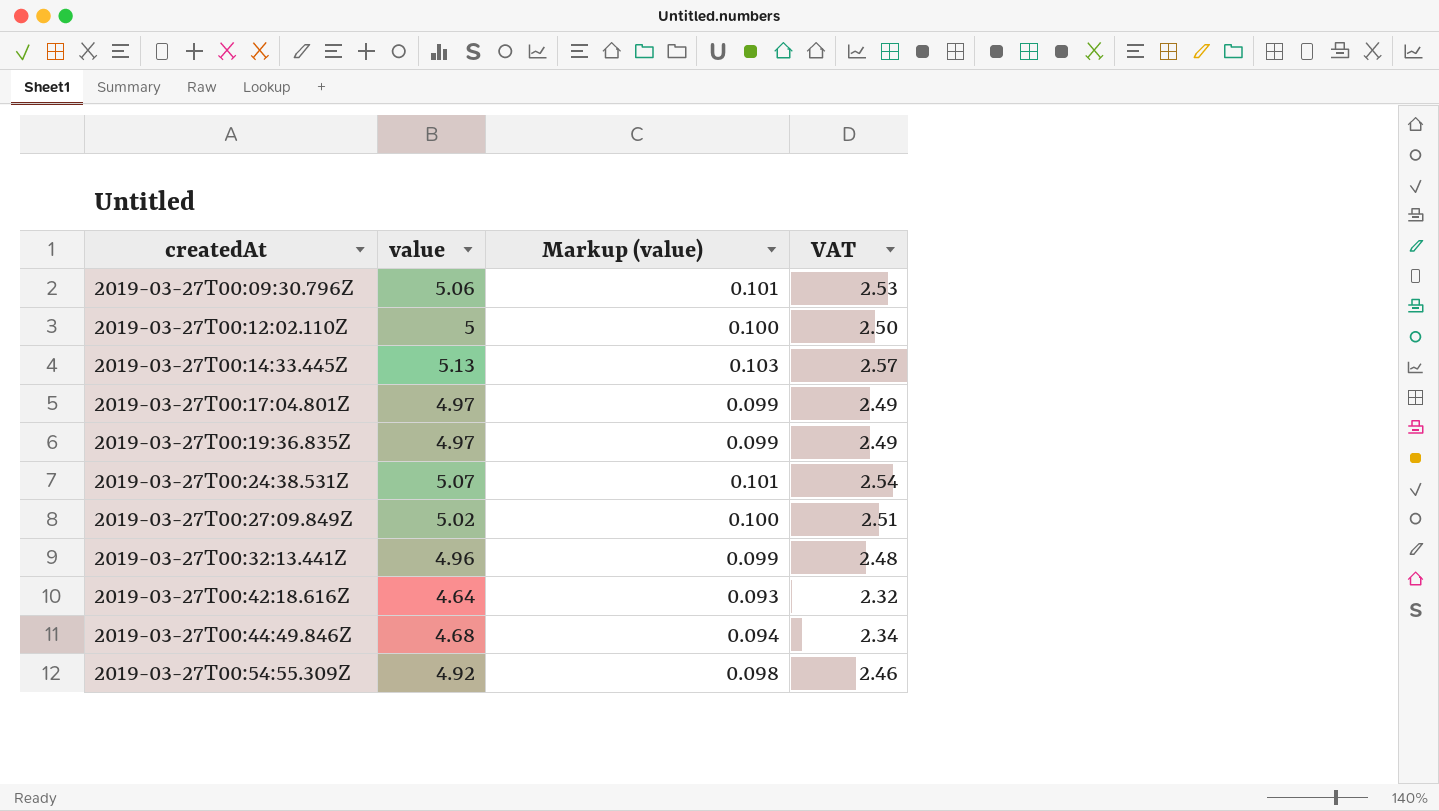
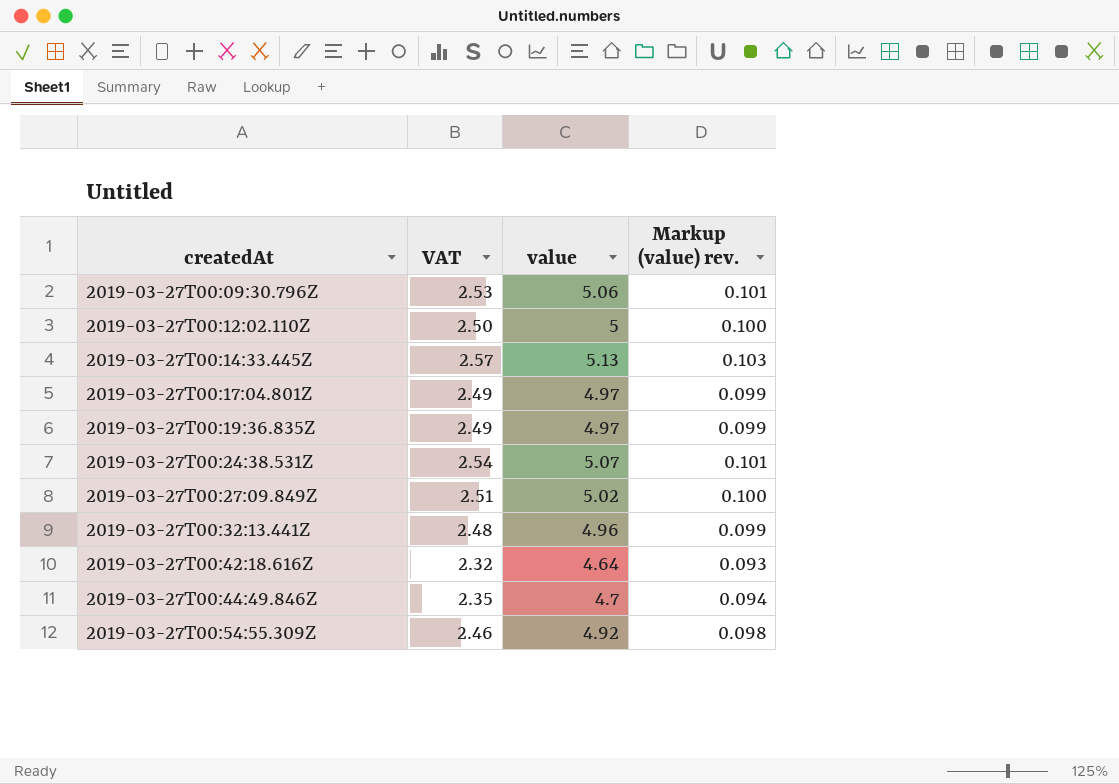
column VAT | position: 4 -> 2
column name: Markup (value) -> Markup (value) rev.
2019-03-27T00:44:49.846Z | VAT: 2.34 -> 2.35
2019-03-27T00:44:49.846Z | value: 4.68 -> 4.7

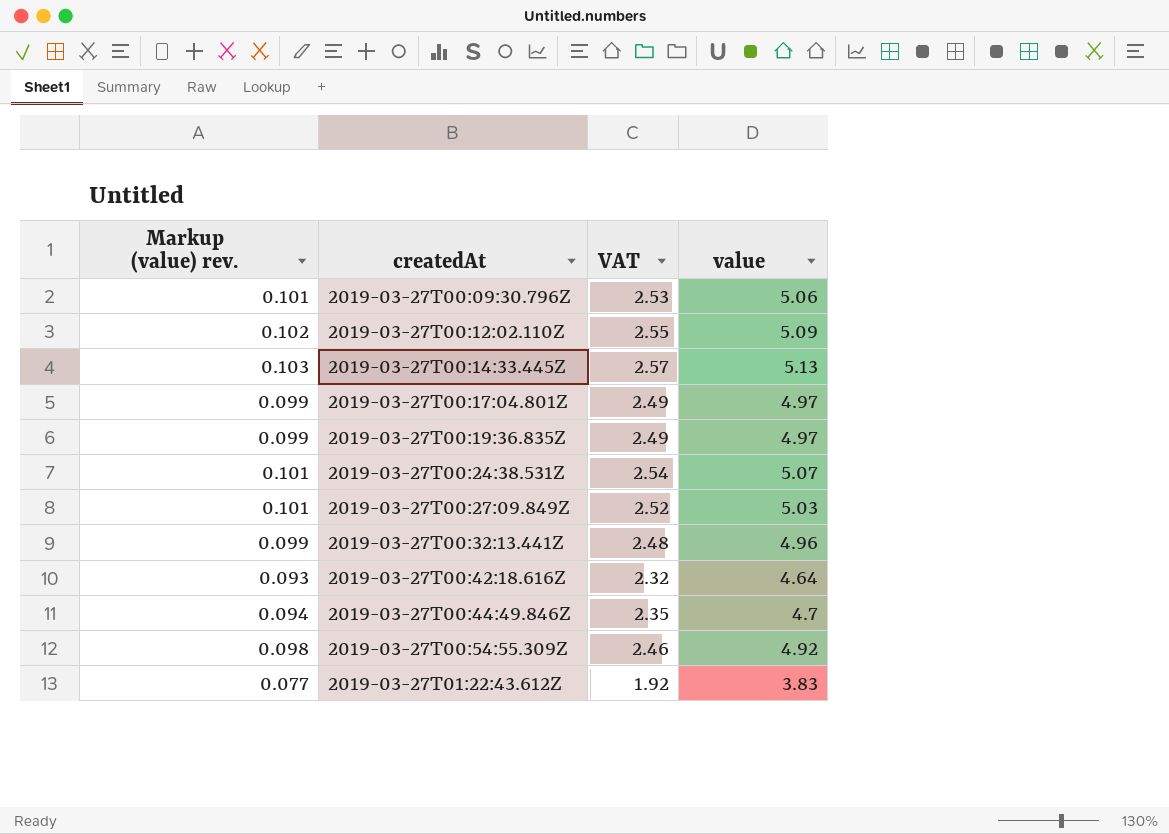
column Markup (value) rev. | position: 4 -> 1
2019-03-27T00:12:02.110Z | Markup (value) rev.: 0.100 -> 0.102
2019-03-27T00:12:02.110Z | VAT: 2.50 -> 2.55
2019-03-27T00:12:02.110Z | value: 5 -> 5.09
2019-03-27T00:27:09.849Z | Markup (value) rev.: 0.100 -> 0.101
2019-03-27T00:27:09.849Z | VAT: 2.51 -> 2.52
2019-03-27T00:27:09.849Z | value: 5.02 -> 5.03
row 2019-03-27T01:22:43.612Z: none -> 0.077 | 1.92 | 3.83

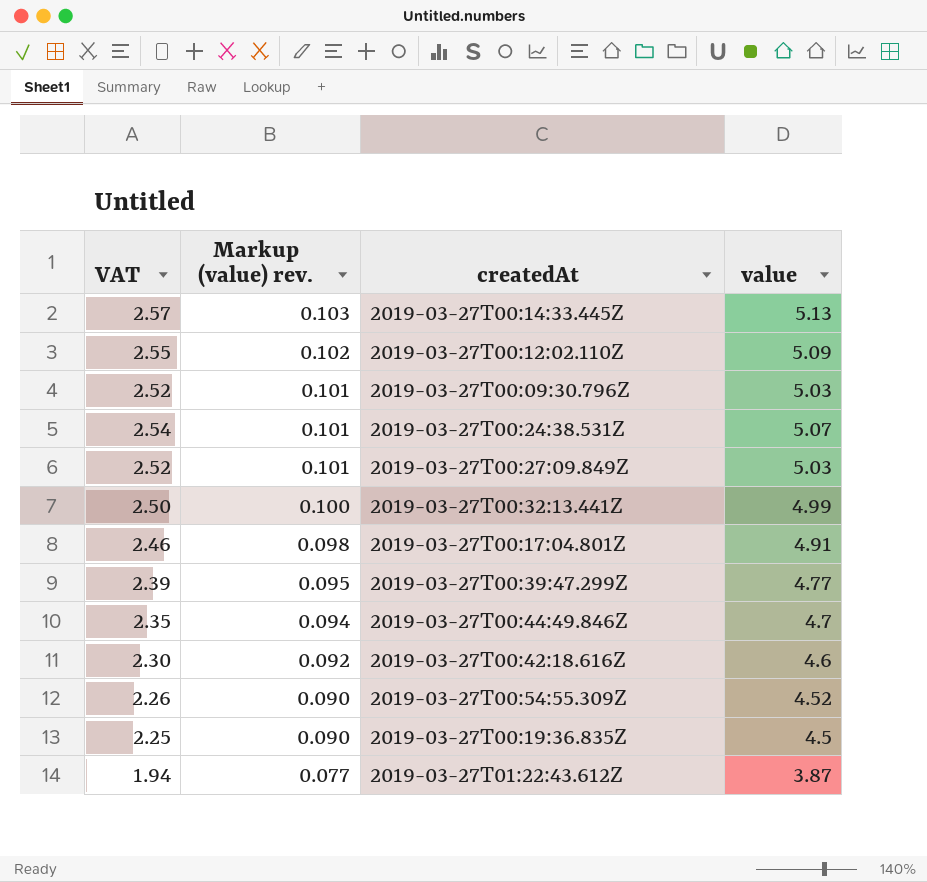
row order: createdAt ascending -> Markup (value) rev. descending
column VAT | position: 3 -> 1
2019-03-27T00:09:30.796Z | VAT: 2.53 -> 2.52
2019-03-27T00:09:30.796Z | value: 5.06 -> 5.03
2019-03-27T00:32:13.441Z | VAT: 2.48 -> 2.50
2019-03-27T00:32:13.441Z | Markup (value) rev.: 0.099 -> 0.100
2019-03-27T00:32:13.441Z | value: 4.96 -> 4.99
2019-03-27T00:17:04.801Z | VAT: 2.49 -> 2.46
2019-03-27T00:17:04.801Z | Markup (value) rev.: 0.099 -> 0.098
2019-03-27T00:17:04.801Z | value: 4.97 -> 4.91
row 2019-03-27T00:39:47.299Z: none -> 2.39 | 0.095 | 4.77
2019-03-27T00:42:18.616Z | VAT: 2.32 -> 2.30
2019-03-27T00:42:18.616Z | Markup (value) rev.: 0.093 -> 0.092
2019-03-27T00:42:18.616Z | value: 4.64 -> 4.6
2019-03-27T00:54:55.309Z | VAT: 2.46 -> 2.26
2019-03-27T00:54:55.309Z | Markup (value) rev.: 0.098 -> 0.090
2019-03-27T00:54:55.309Z | value: 4.92 -> 4.52
2019-03-27T00:19:36.835Z | VAT: 2.49 -> 2.25
2019-03-27T00:19:36.835Z | Markup (value) rev.: 0.099 -> 0.090
2019-03-27T00:19:36.835Z | value: 4.97 -> 4.5
2019-03-27T01:22:43.612Z | VAT: 1.92 -> 1.94
2019-03-27T01:22:43.612Z | value: 3.83 -> 3.87

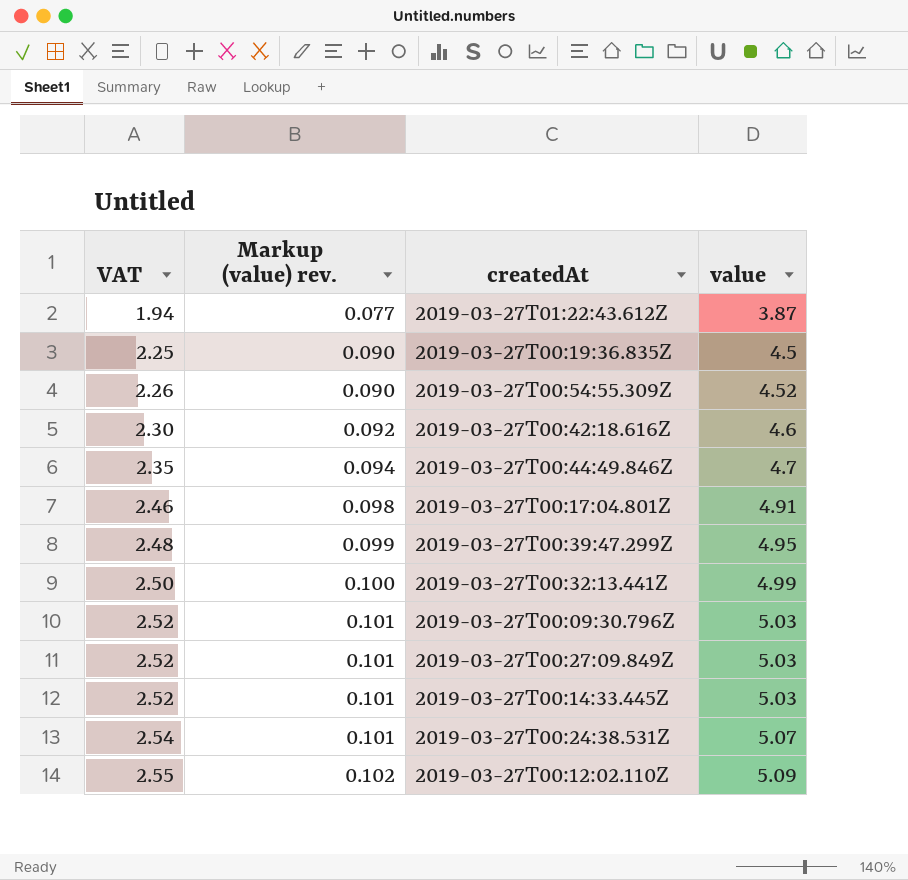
row order: Markup (value) rev. descending -> VAT ascending
2019-03-27T00:39:47.299Z | VAT: 2.39 -> 2.48
2019-03-27T00:39:47.299Z | Markup (value) rev.: 0.095 -> 0.099
2019-03-27T00:39:47.299Z | value: 4.77 -> 4.95
2019-03-27T00:14:33.445Z | VAT: 2.57 -> 2.52
2019-03-27T00:14:33.445Z | Markup (value) rev.: 0.103 -> 0.101
2019-03-27T00:14:33.445Z | value: 5.13 -> 5.03

